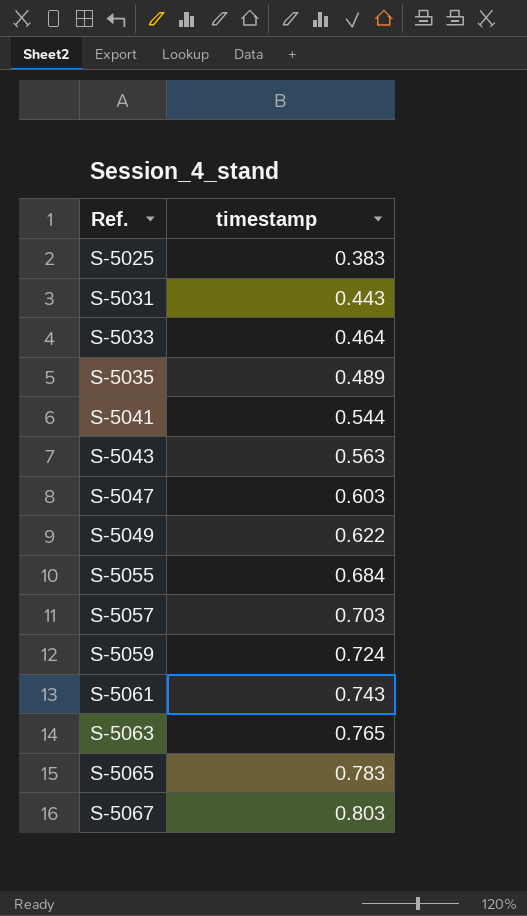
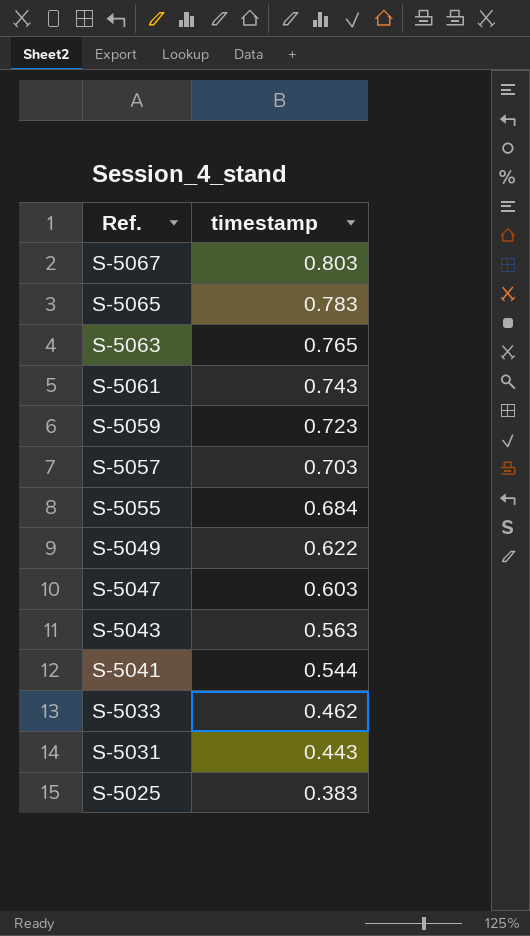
row order: Ref. ascending -> Ref. descending
row S-5035: 0.489 -> none
S-5059 | timestamp: 0.724 -> 0.723
S-5033 | timestamp: 0.464 -> 0.462

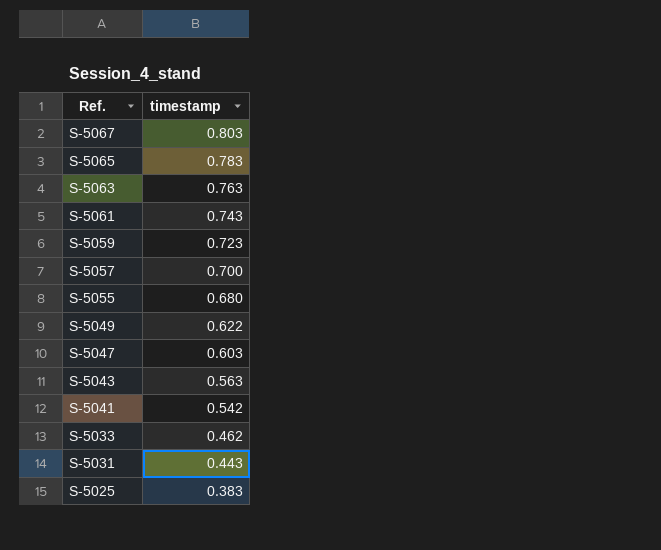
S-5063 | timestamp: 0.765 -> 0.763
S-5057 | timestamp: 0.703 -> 0.700
S-5055 | timestamp: 0.684 -> 0.680
S-5041 | timestamp: 0.544 -> 0.542

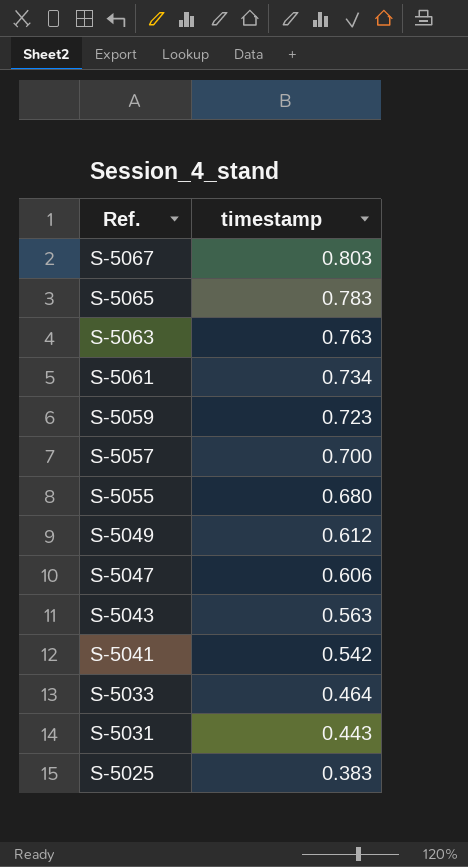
S-5061 | timestamp: 0.743 -> 0.734
S-5049 | timestamp: 0.622 -> 0.612
S-5047 | timestamp: 0.603 -> 0.606
S-5033 | timestamp: 0.462 -> 0.464

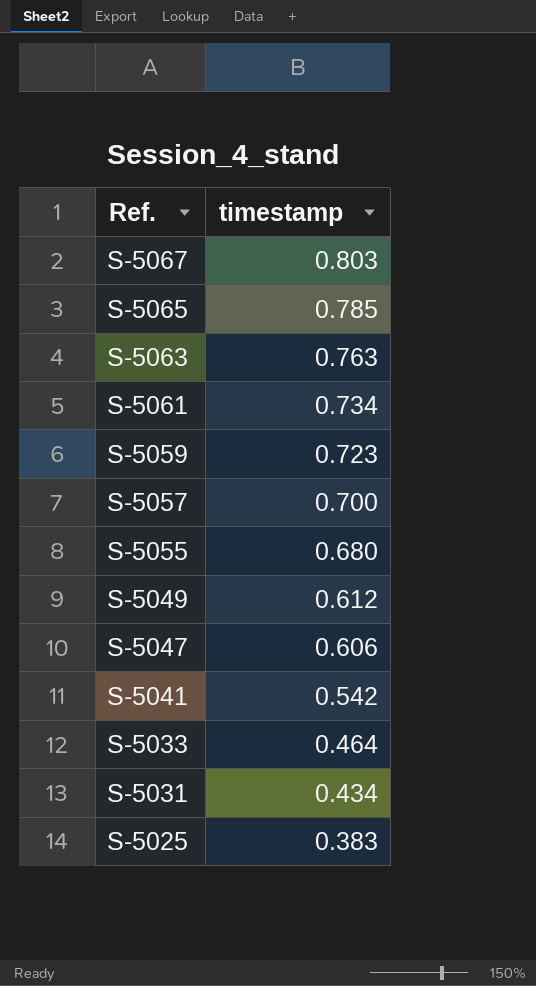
row S-5043: 0.563 -> none
S-5065 | timestamp: 0.783 -> 0.785
S-5031 | timestamp: 0.443 -> 0.434

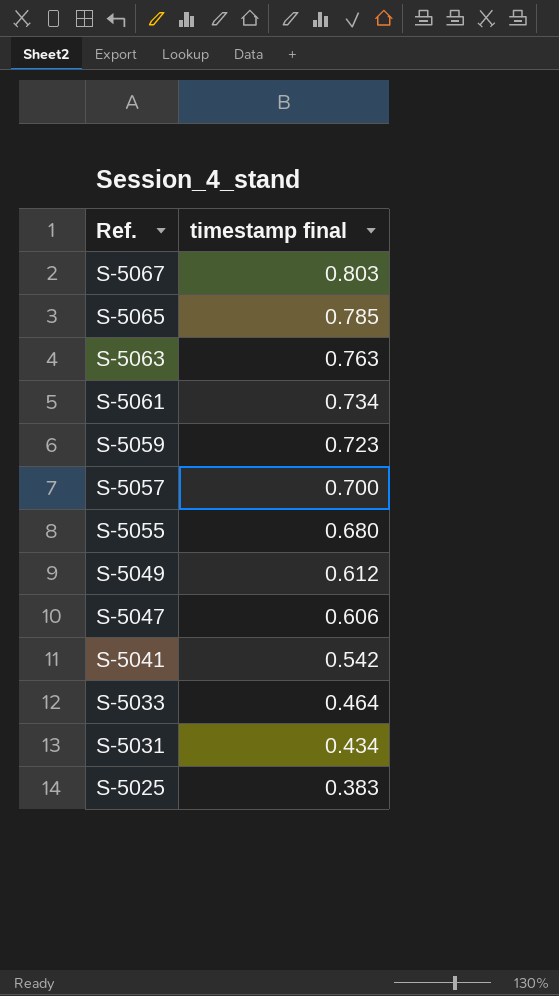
column name: timestamp -> timestamp final

